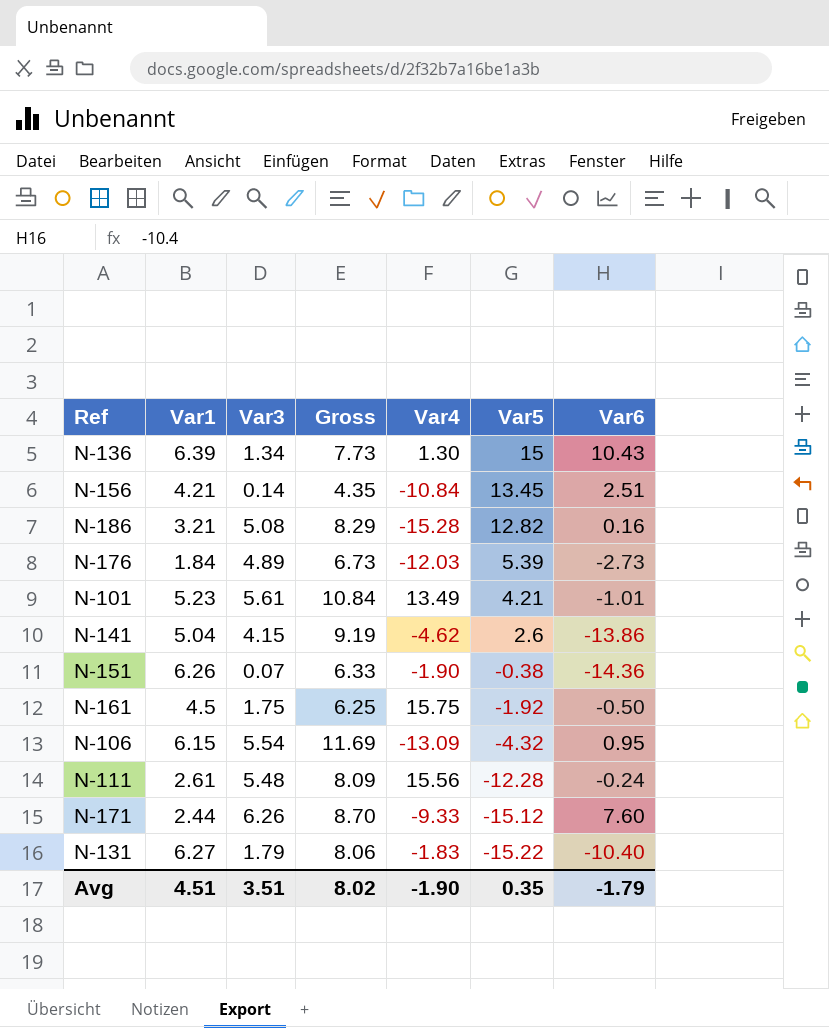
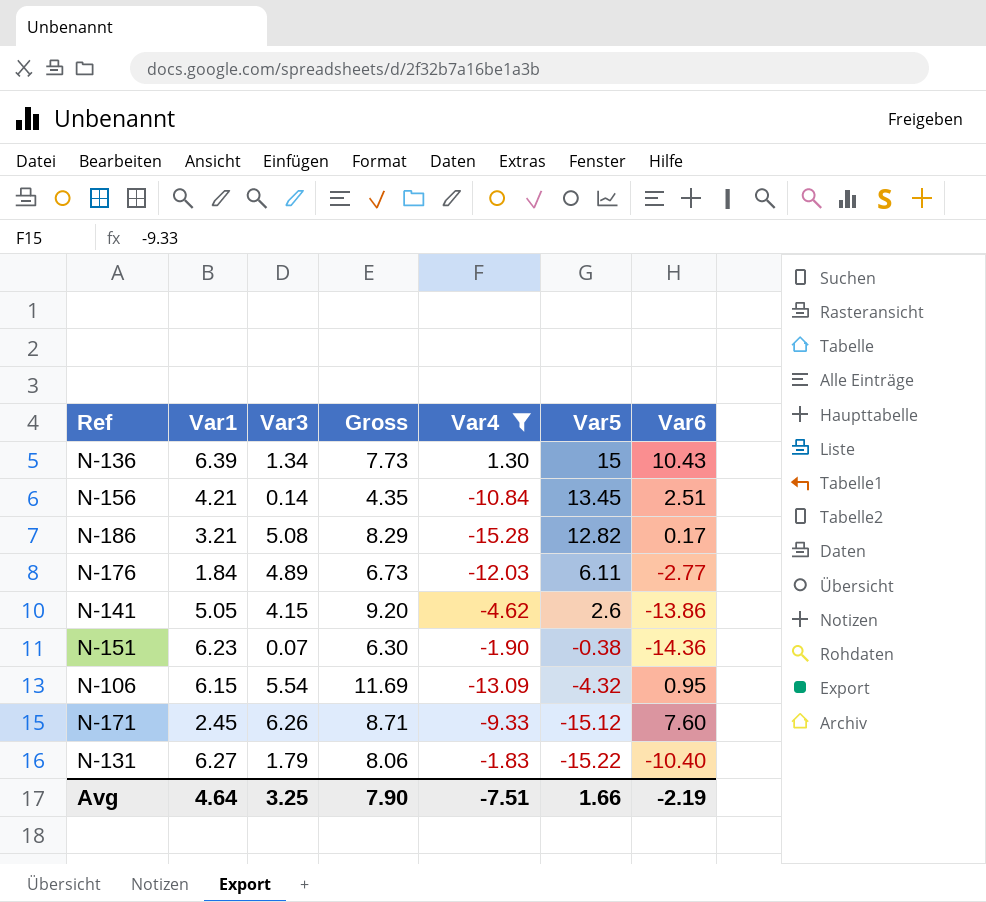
filter: none -> Var4 <= 1.30
N-186 | Var6: 0.16 -> 0.17
N-176 | Var5: 5.39 -> 6.11
N-176 | Var6: -2.73 -> -2.77
N-141 | Var1: 5.04 -> 5.05
N-141 | Gross: 9.19 -> 9.20
N-151 | Var1: 6.26 -> 6.23
N-151 | Gross: 6.33 -> 6.30
N-171 | Var1: 2.44 -> 2.45
N-171 | Gross: 8.70 -> 8.71
Avg | Var1: 4.51 -> 4.64
Avg | Var3: 3.51 -> 3.25
Avg | Gross: 8.02 -> 7.90
Avg | Var4: -1.90 -> -7.51
Avg | Var5: 0.35 -> 1.66
Avg | Var6: -1.79 -> -2.19

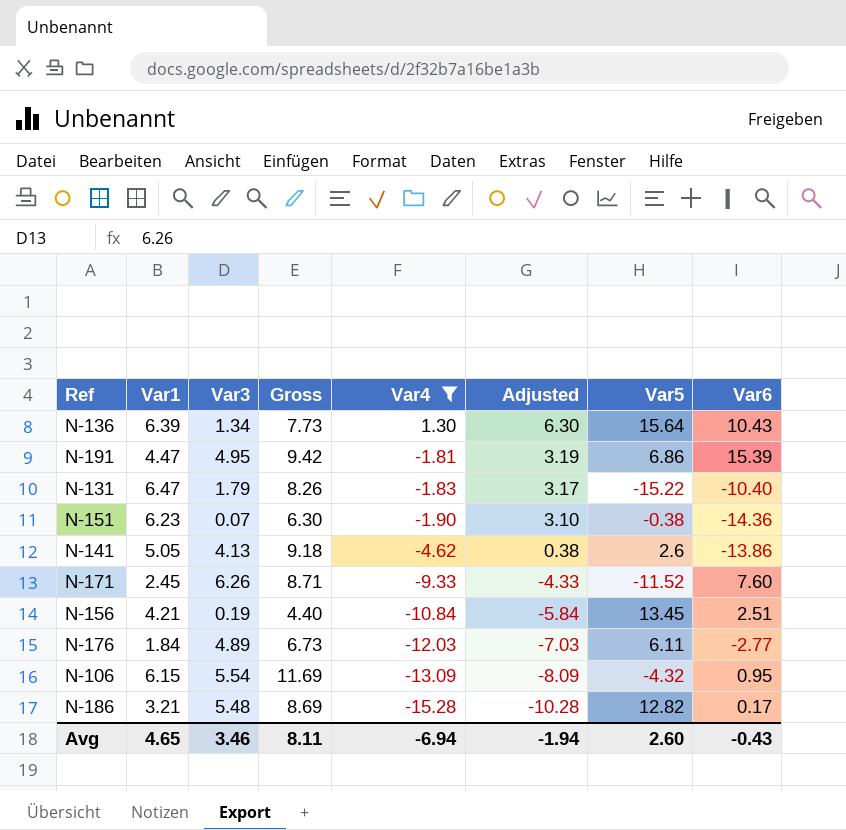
row order: Var5 descending -> Var4 descending
column Adjusted | formula: none -> [Var4] + 5
N-136 | Var5: 15 -> 15.64
row N-191: none -> 4.47 | 4.95 | 9.42 | -1.81 | 3.19 | 6.86 | 15.39
N-131 | Var1: 6.27 -> 6.47
N-131 | Gross: 8.06 -> 8.26
N-141 | Var3: 4.15 -> 4.13
N-141 | Gross: 9.20 -> 9.18
N-171 | Var5: -15.12 -> -11.52
N-156 | Var3: 0.14 -> 0.19
N-156 | Gross: 4.35 -> 4.40
N-186 | Var3: 5.08 -> 5.48
N-186 | Gross: 8.29 -> 8.69
Avg | Var1: 4.64 -> 4.65
Avg | Var3: 3.25 -> 3.46
Avg | Gross: 7.90 -> 8.11
Avg | Var4: -7.51 -> -6.94
Avg | Var5: 1.66 -> 2.60
Avg | Var6: -2.19 -> -0.43

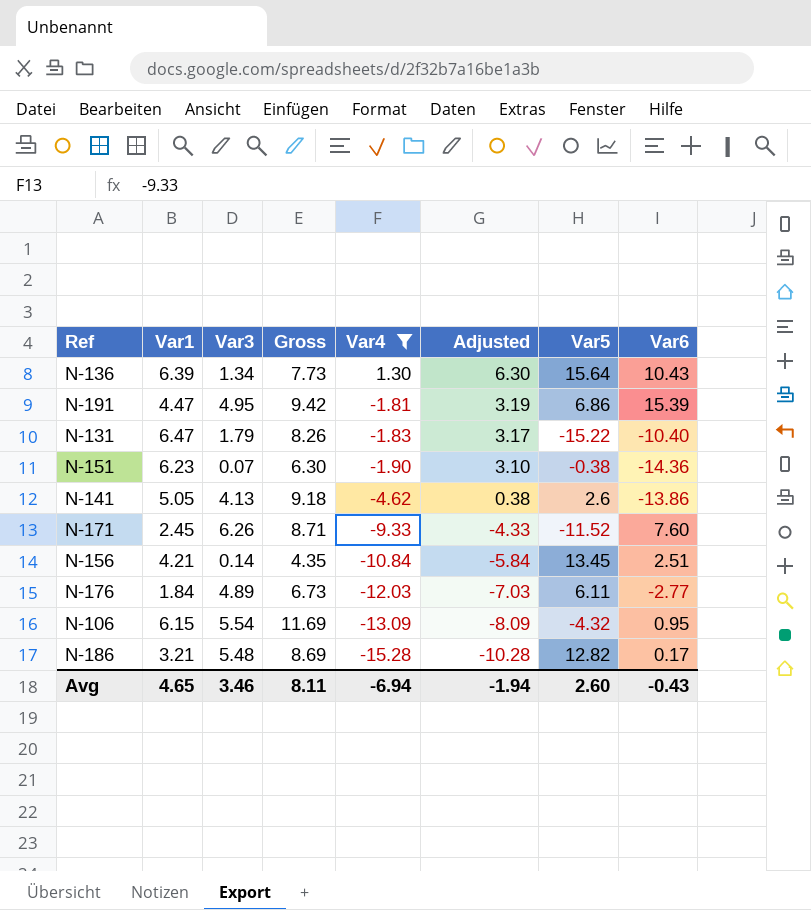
N-156 | Var3: 0.19 -> 0.14
N-156 | Gross: 4.40 -> 4.35

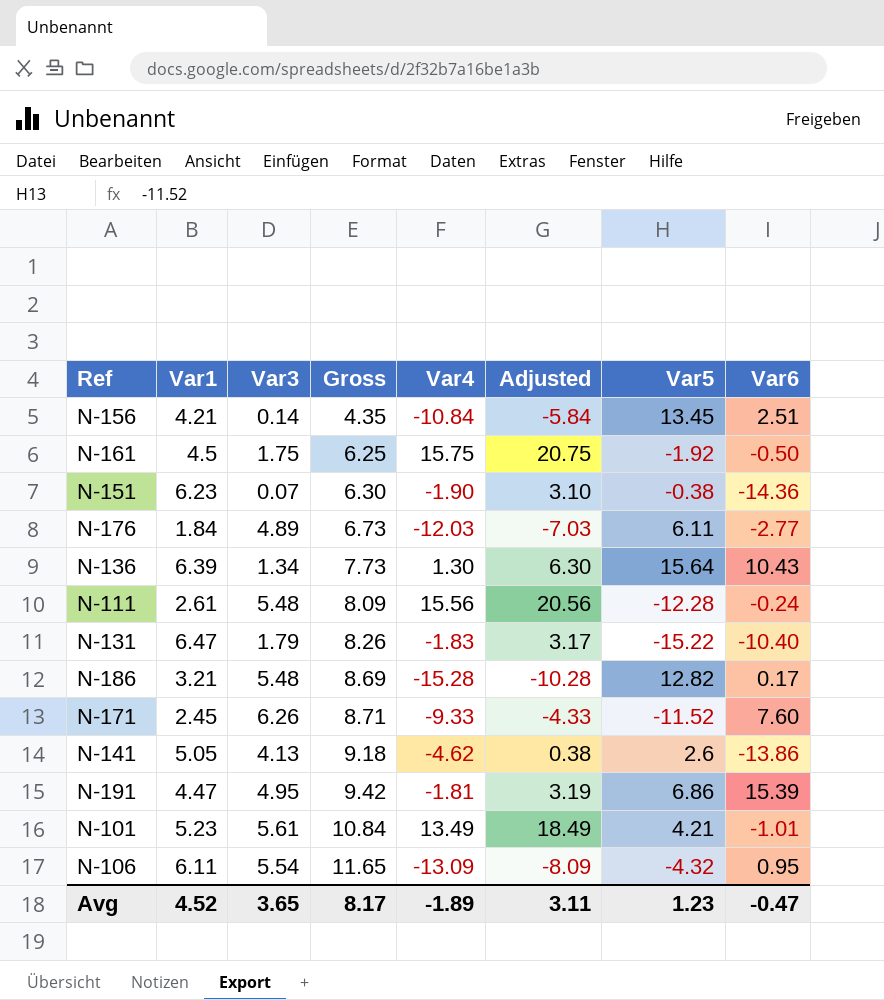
filter: Var4 <= 1.30 -> none
row order: Var4 descending -> Gross ascending
N-106 | Var1: 6.15 -> 6.11
N-106 | Gross: 11.69 -> 11.65
Avg | Var1: 4.65 -> 4.52
Avg | Var3: 3.46 -> 3.65
Avg | Gross: 8.11 -> 8.17
Avg | Var4: -6.94 -> -1.89
Avg | Adjusted: -1.94 -> 3.11
Avg | Var5: 2.60 -> 1.23
Avg | Var6: -0.43 -> -0.47

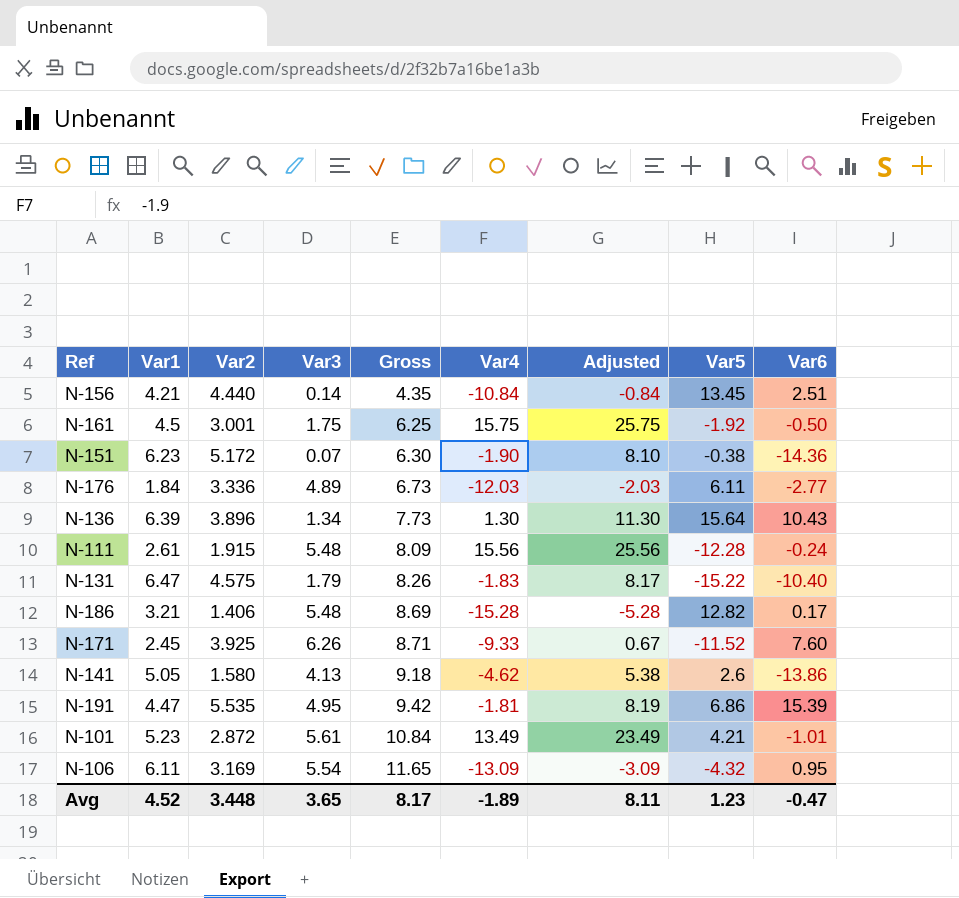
column Var2 | position: none -> 3
column Adjusted | formula: [Var4] + 5 -> [Var4] + 10
Avg | Adjusted: 3.11 -> 8.11

